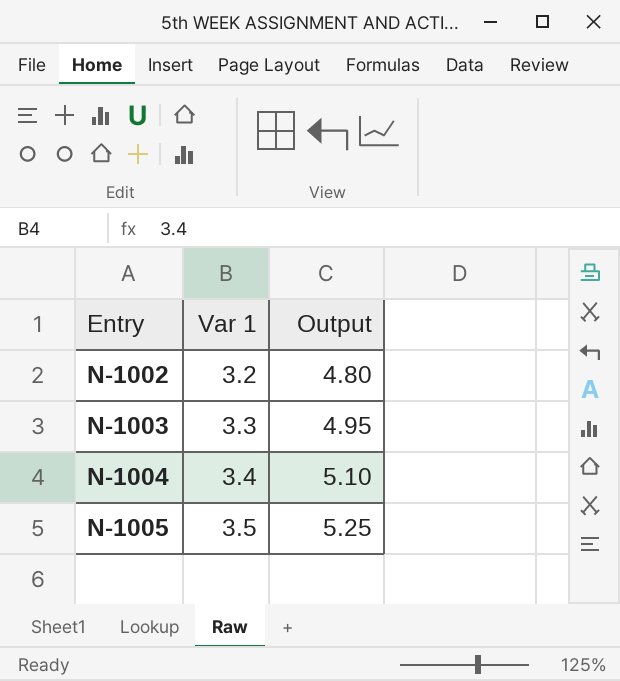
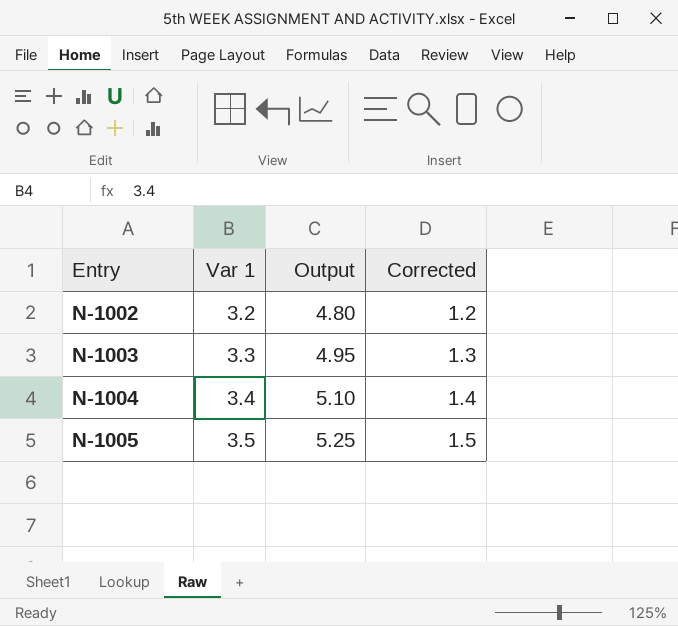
column Corrected | formula: none -> [Var 1] - 2

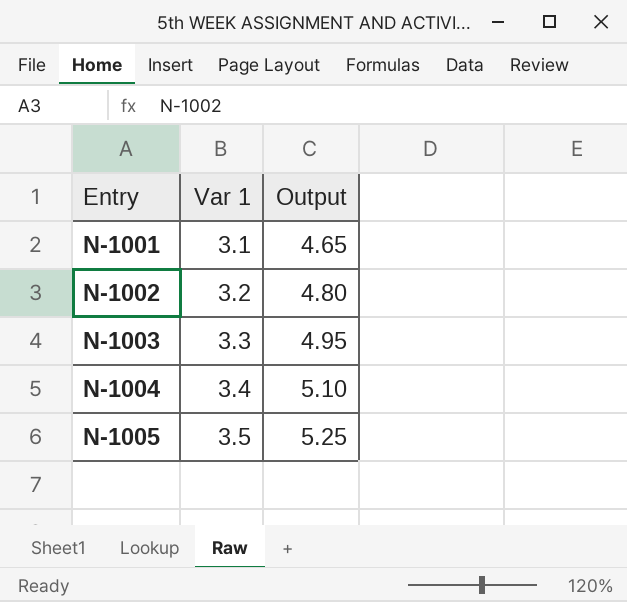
column Corrected | formula: [Var 1] - 2 -> none
row N-1001: none -> 3.1 | 4.65

